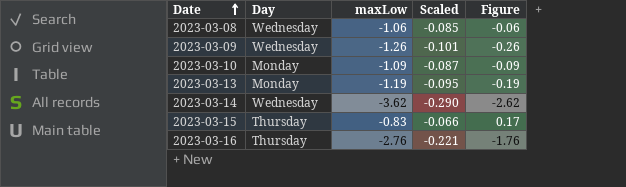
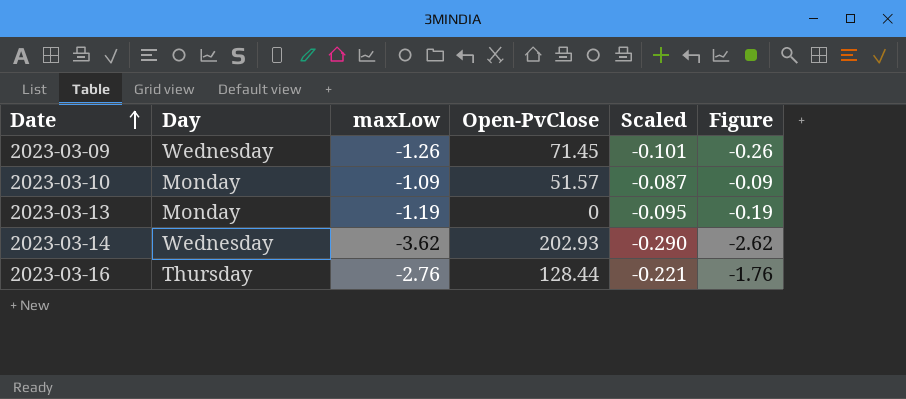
column Open-PvClose | position: none -> 4
row 2023-03-08: Wednesday | -1.06 | -0.085 | -0.06 -> none
row 2023-03-15: Thursday | -0.83 | -0.066 | 0.17 -> none

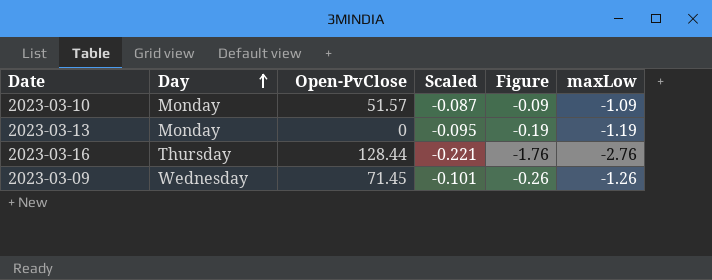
row order: Date ascending -> Day ascending
column maxLow | position: 3 -> 6
row 2023-03-14: Wednesday | -3.62 | 202.93 | -0.290 | -2.62 -> none

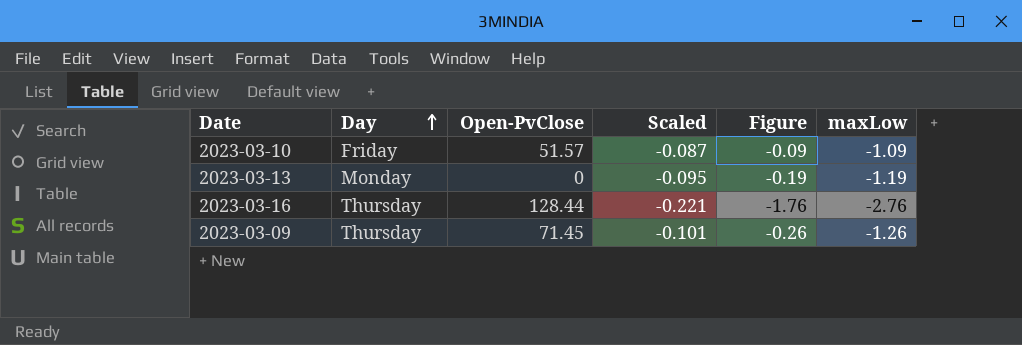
2023-03-10 | Day: Monday -> Friday
2023-03-09 | Day: Wednesday -> Thursday

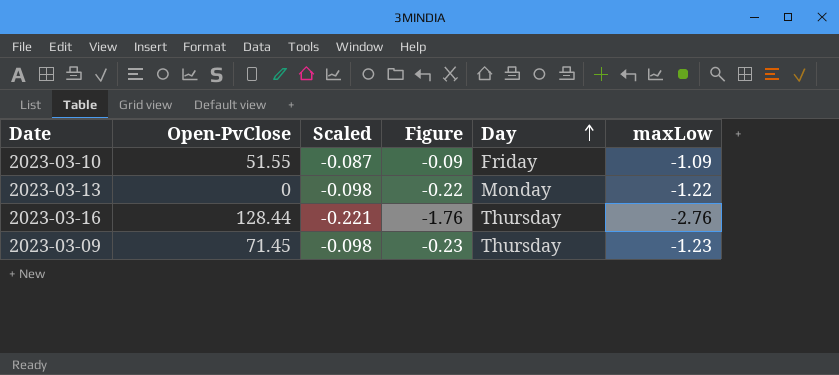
column Day | position: 2 -> 5
2023-03-10 | Open-PvClose: 51.57 -> 51.55
2023-03-13 | Scaled: -0.095 -> -0.098
2023-03-13 | Figure: -0.19 -> -0.22
2023-03-13 | maxLow: -1.19 -> -1.22
2023-03-09 | Scaled: -0.101 -> -0.098
2023-03-09 | Figure: -0.26 -> -0.23
2023-03-09 | maxLow: -1.26 -> -1.23

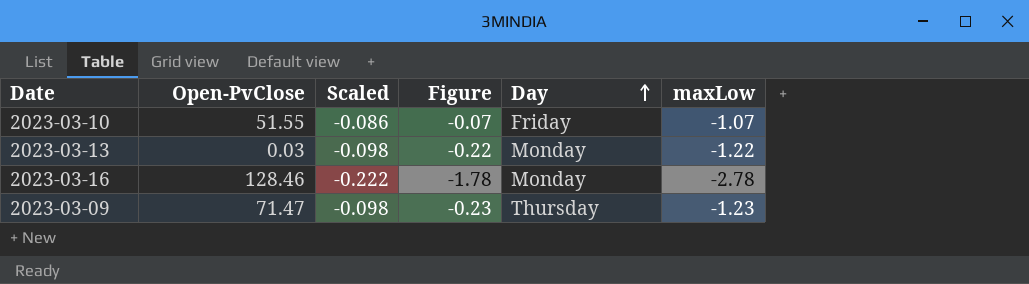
2023-03-10 | Scaled: -0.087 -> -0.086
2023-03-10 | Figure: -0.09 -> -0.07
2023-03-10 | maxLow: -1.09 -> -1.07
2023-03-13 | Open-PvClose: 0 -> 0.03
2023-03-16 | Open-PvClose: 128.44 -> 128.46
2023-03-16 | Scaled: -0.221 -> -0.222
2023-03-16 | Figure: -1.76 -> -1.78
2023-03-16 | Day: Thursday -> Monday
2023-03-16 | maxLow: -2.76 -> -2.78
2023-03-09 | Open-PvClose: 71.45 -> 71.47

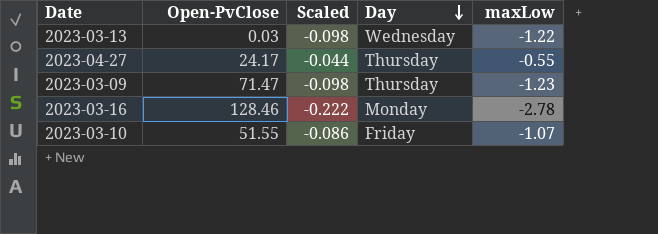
row order: Day ascending -> Day descending
column Figure | formula: [maxLow] + 1 -> none
2023-03-13 | Day: Monday -> Wednesday
row 2023-04-27: none -> 24.17 | -0.044 | Thursday | -0.55

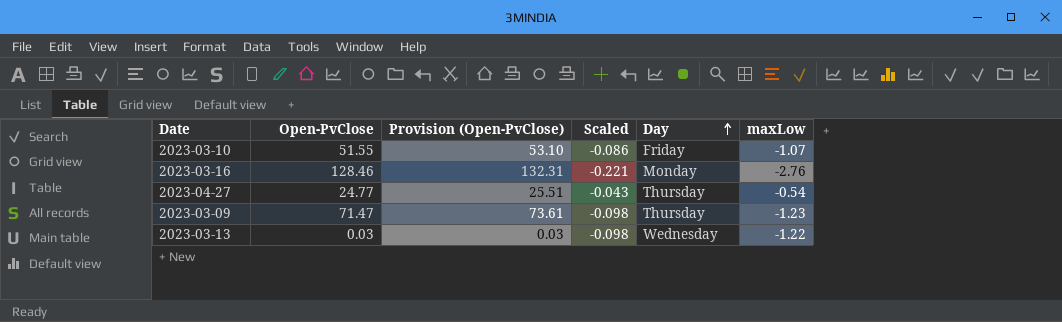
row order: Day descending -> Day ascending
column Provision (Open-PvClose) | formula: none -> [Open-PvClose] * 1.03
2023-03-16 | Scaled: -0.222 -> -0.221
2023-03-16 | maxLow: -2.78 -> -2.76
2023-04-27 | Open-PvClose: 24.17 -> 24.77
2023-04-27 | Scaled: -0.044 -> -0.043
2023-04-27 | maxLow: -0.55 -> -0.54

